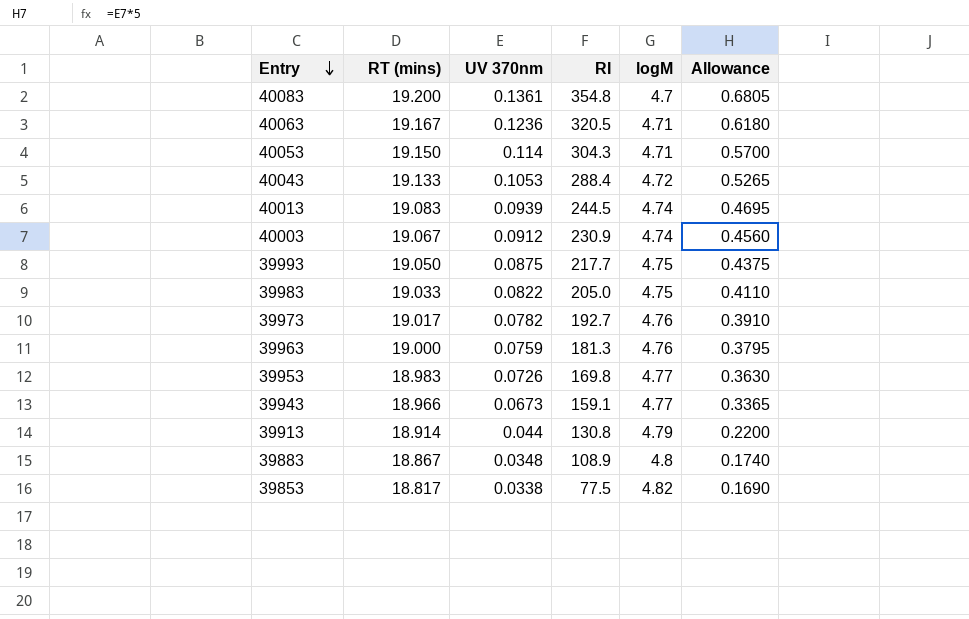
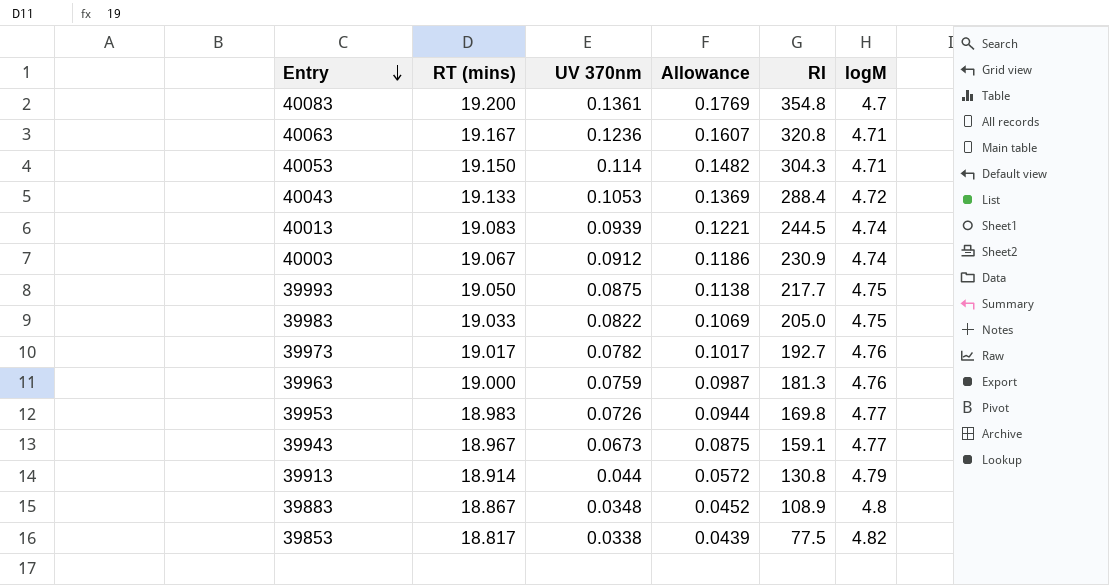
column Allowance | formula: [UV 370nm] * 5 -> [UV 370nm] * 1.3
column Allowance | position: 6 -> 4
40063 | RI: 320.5 -> 320.8
39943 | RT (mins): 18.966 -> 18.967

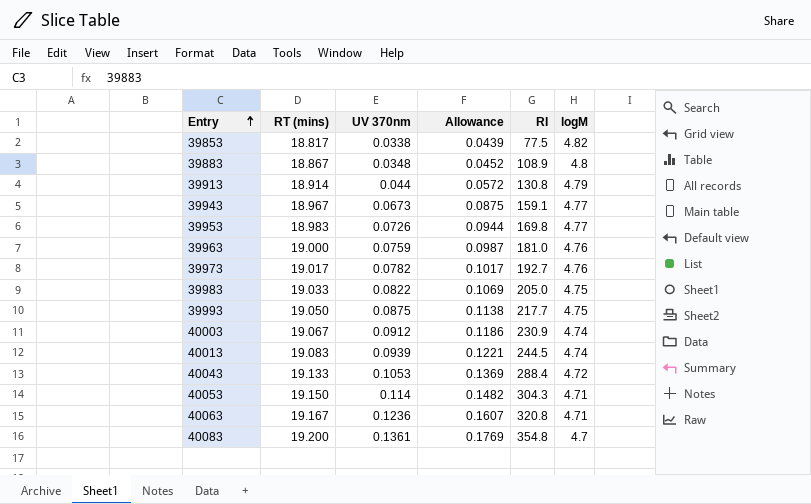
row order: Entry descending -> Entry ascending
39963 | RI: 181.3 -> 181.0

